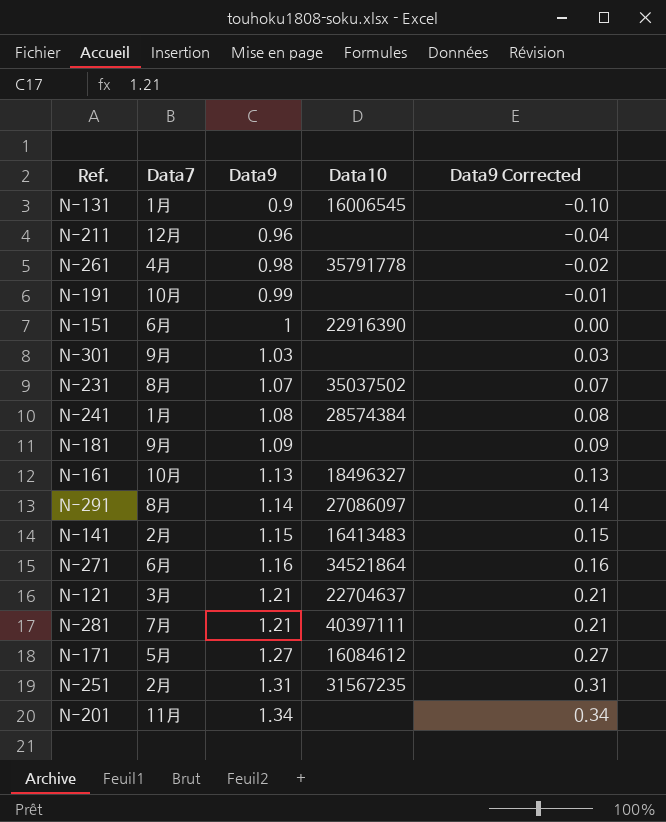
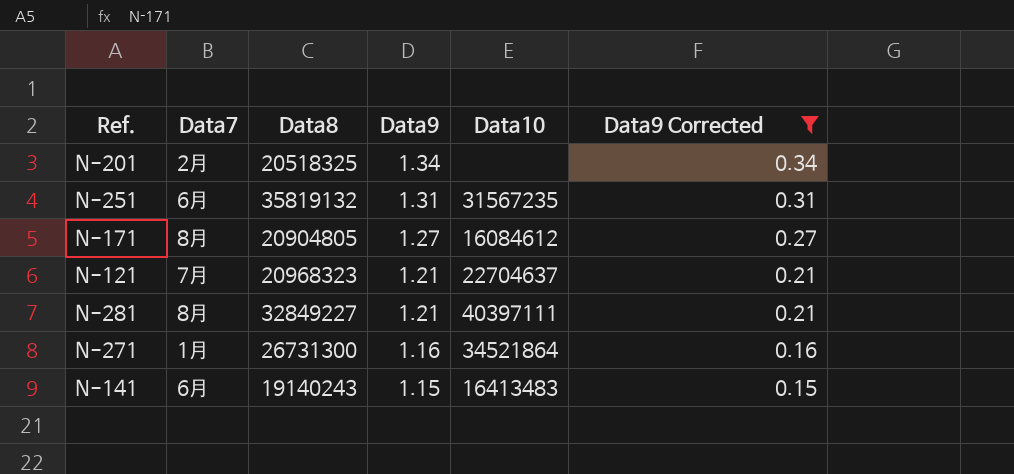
filter: none -> Data9 Corrected >= 0.15
row order: Data9 ascending -> Data9 descending
column Data8 | position: none -> 3
N-201 | Data7: 11月 -> 2月
N-251 | Data7: 2月 -> 6月
N-171 | Data7: 5月 -> 8月
N-121 | Data7: 3月 -> 7月
N-281 | Data7: 7月 -> 8月
N-271 | Data7: 6月 -> 1月
N-141 | Data7: 2月 -> 6月

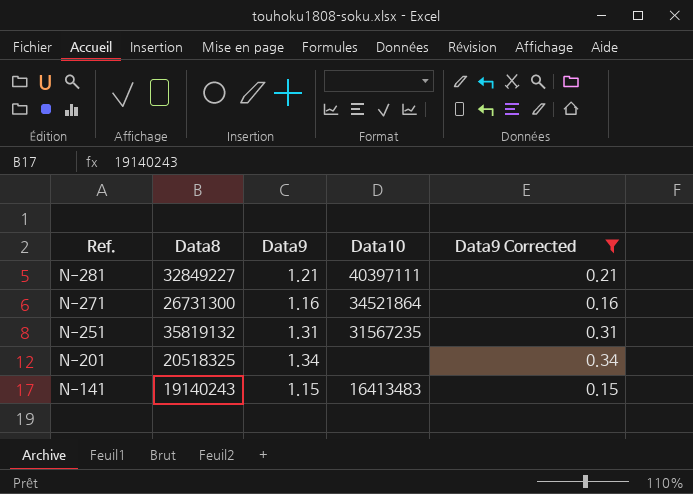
row order: Data9 descending -> Ref. descending
column Data7 | position: 2 -> none
row N-171: 8月 | 20904805 | 1.27 | 16084612 | 0.27 -> none
row N-121: 7月 | 20968323 | 1.21 | 22704637 | 0.21 -> none

